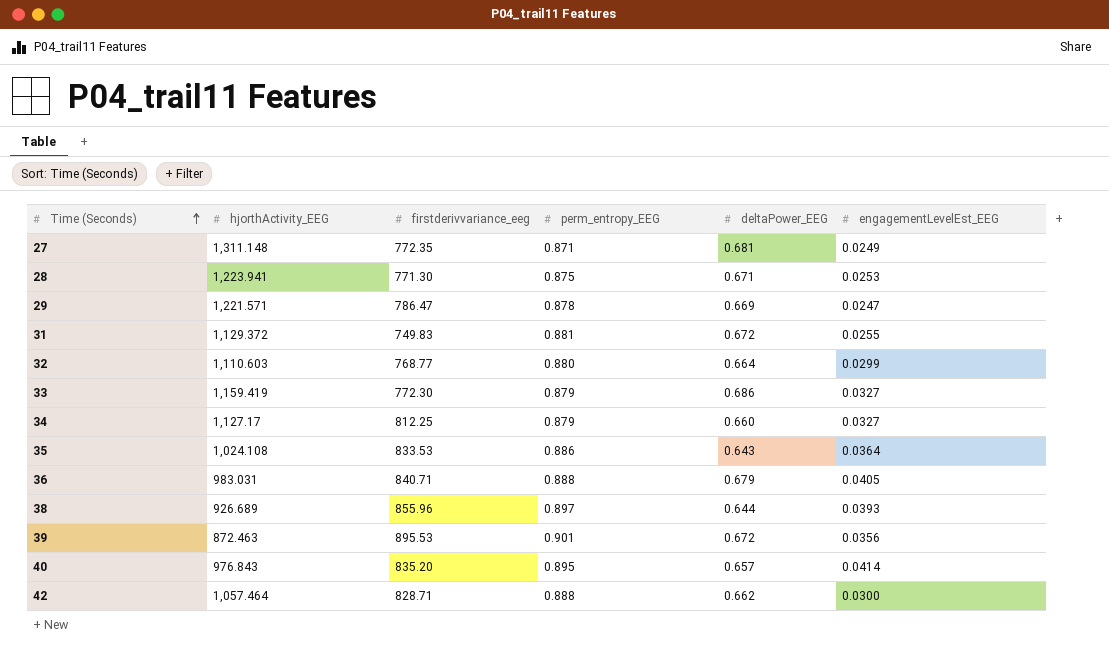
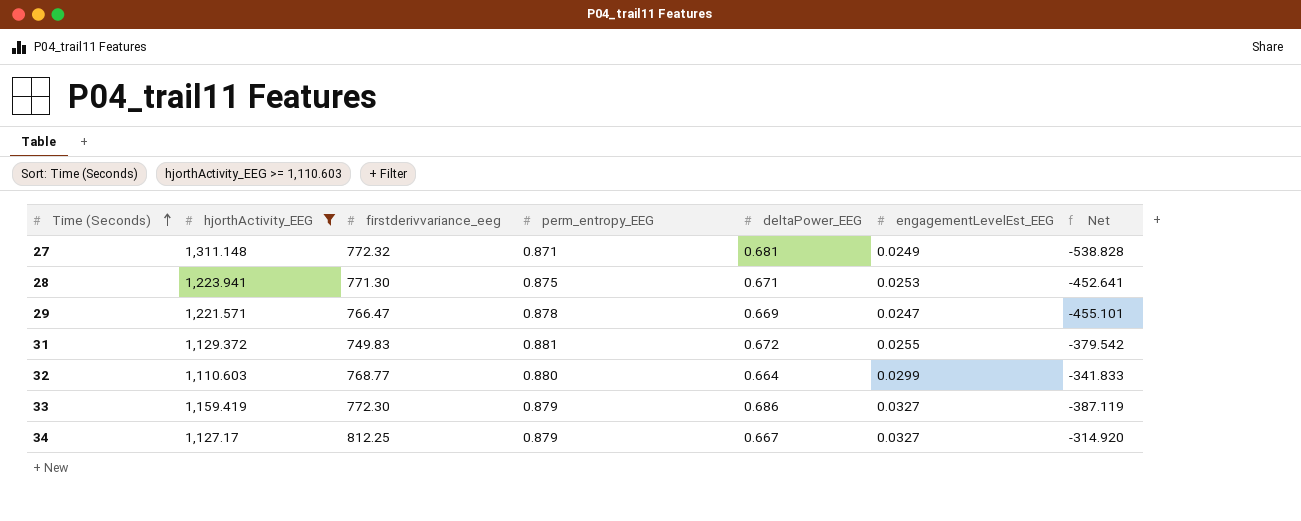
filter: none -> hjorthActivity_EEG >= 1,110.603
column Net | formula: none -> [firstderivvariance_eeg] - [hjorthActivity_EEG]
27 | firstderivvariance_eeg: 772.35 -> 772.32
29 | firstderivvariance_eeg: 786.47 -> 766.47
34 | deltaPower_EEG: 0.660 -> 0.667

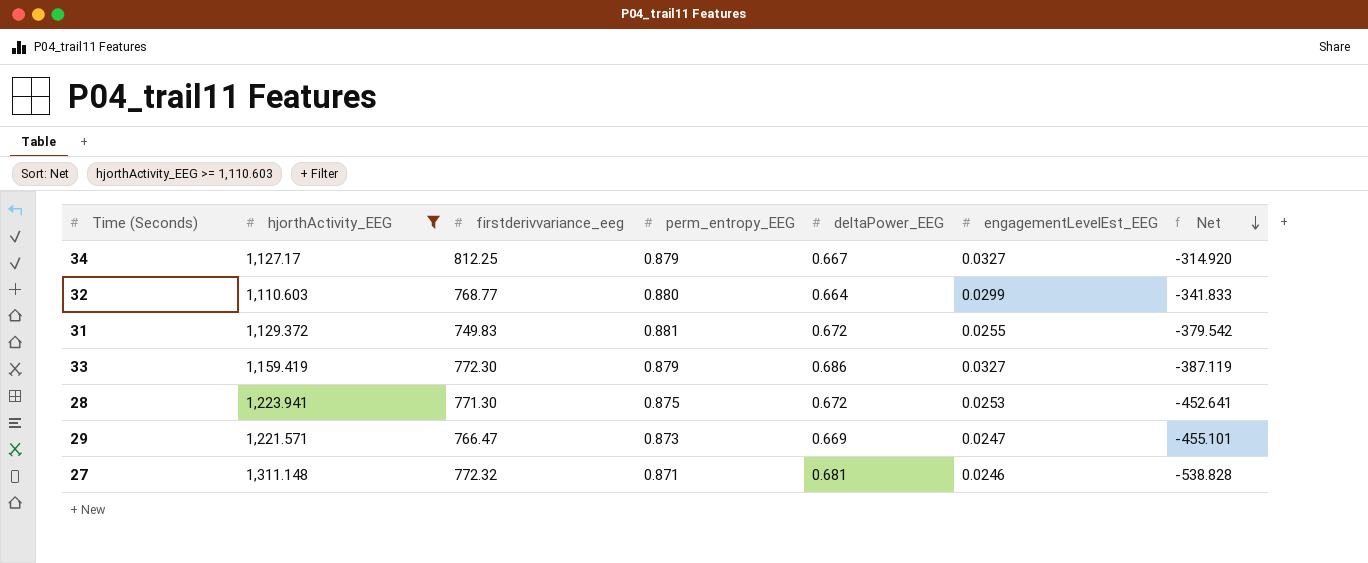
row order: Time (Seconds) ascending -> Net descending
28 | deltaPower_EEG: 0.671 -> 0.672
29 | perm_entropy_EEG: 0.878 -> 0.873
27 | engagementLevelEst_EEG: 0.0249 -> 0.0246

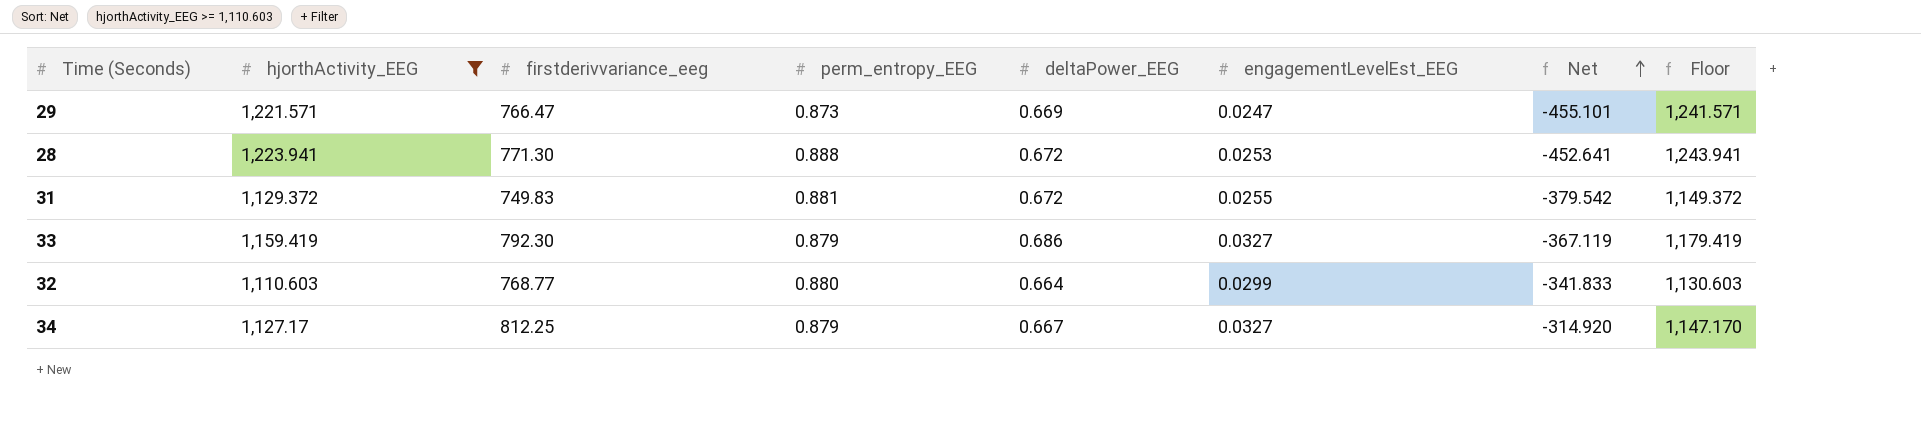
row order: Net descending -> Net ascending
column Floor | formula: none -> [hjorthActivity_EEG] + 20
row 27: 1,311.148 | 772.32 | 0.871 | 0.681 | 0.0246 | -538.828 -> none
28 | perm_entropy_EEG: 0.875 -> 0.888
33 | firstderivvariance_eeg: 772.30 -> 792.30
33 | Net: -387.119 -> -367.119

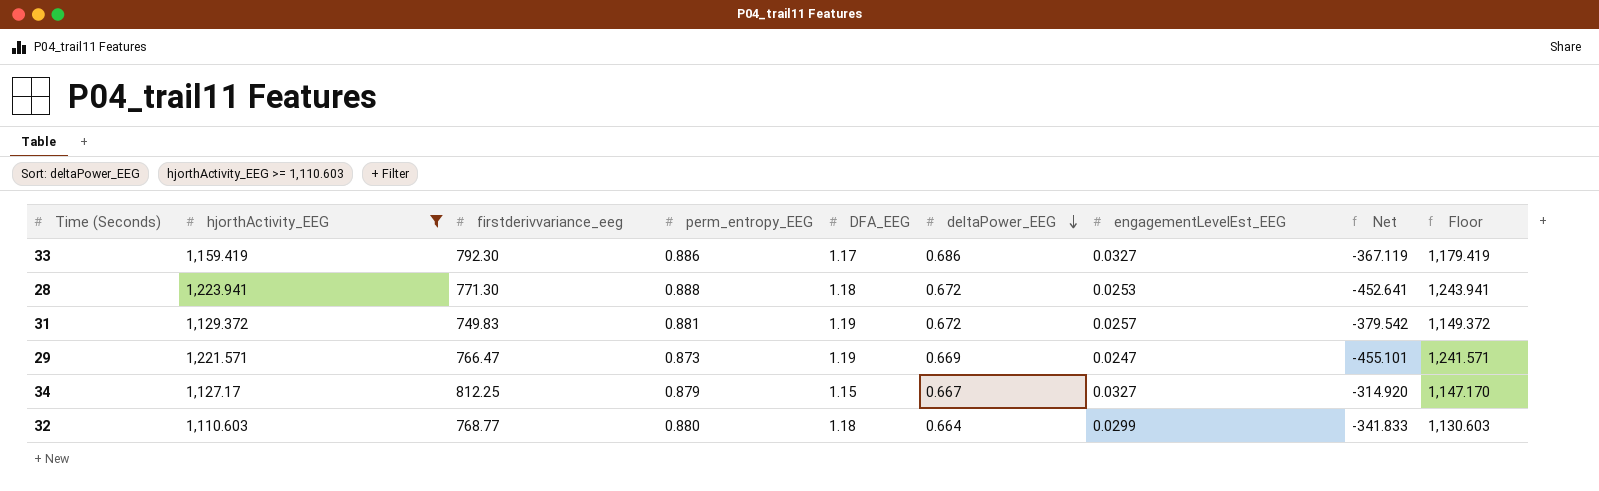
row order: Net ascending -> deltaPower_EEG descending
column DFA_EEG | position: none -> 5
33 | perm_entropy_EEG: 0.879 -> 0.886
31 | engagementLevelEst_EEG: 0.0255 -> 0.0257

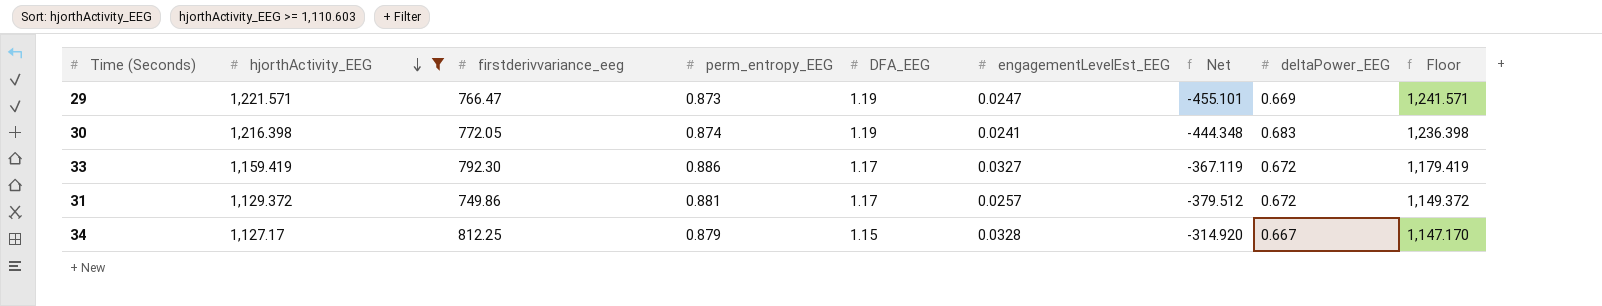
row order: deltaPower_EEG descending -> hjorthActivity_EEG descending
column deltaPower_EEG | position: 6 -> 8
row 28: 1,223.941 | 771.30 | 0.888 | 1.18 | 0.672 | 0.0253 | -452.641 | 1,243.941 -> none
row 32: 1,110.603 | 768.77 | 0.880 | 1.18 | 0.664 | 0.0299 | -341.833 | 1,130.603 -> none
row 30: none -> 1,216.398 | 772.05 | 0.874 | 1.19 | 0.0241 | -444.348 | 0.683 | 1,236.398
33 | deltaPower_EEG: 0.686 -> 0.672
31 | firstderivvariance_eeg: 749.83 -> 749.86
31 | DFA_EEG: 1.19 -> 1.17
31 | Net: -379.542 -> -379.512
34 | engagementLevelEst_EEG: 0.0327 -> 0.0328

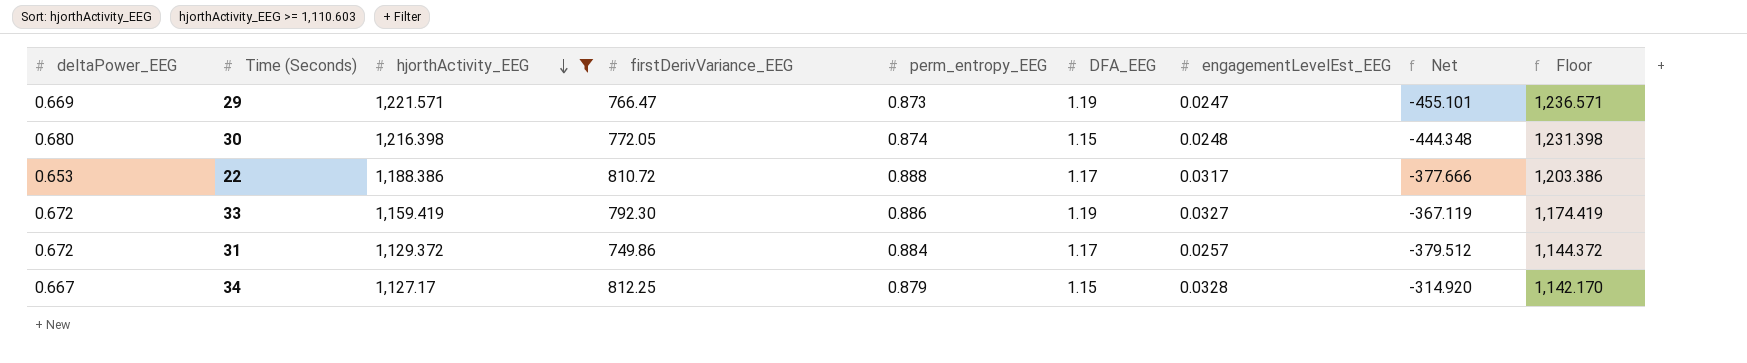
column deltaPower_EEG | position: 8 -> 1
column name: firstderivvariance_eeg -> firstDerivVariance_EEG
column Floor | formula: [hjorthActivity_EEG] + 20 -> [hjorthActivity_EEG] + 15
30 | deltaPower_EEG: 0.683 -> 0.680
30 | DFA_EEG: 1.19 -> 1.15
30 | engagementLevelEst_EEG: 0.0241 -> 0.0248
row 22: none -> 0.653 | 1,188.386 | 810.72 | 0.888 | 1.17 | 0.0317 | -377.666 | 1,203.386
33 | DFA_EEG: 1.17 -> 1.19
31 | perm_entropy_EEG: 0.881 -> 0.884

